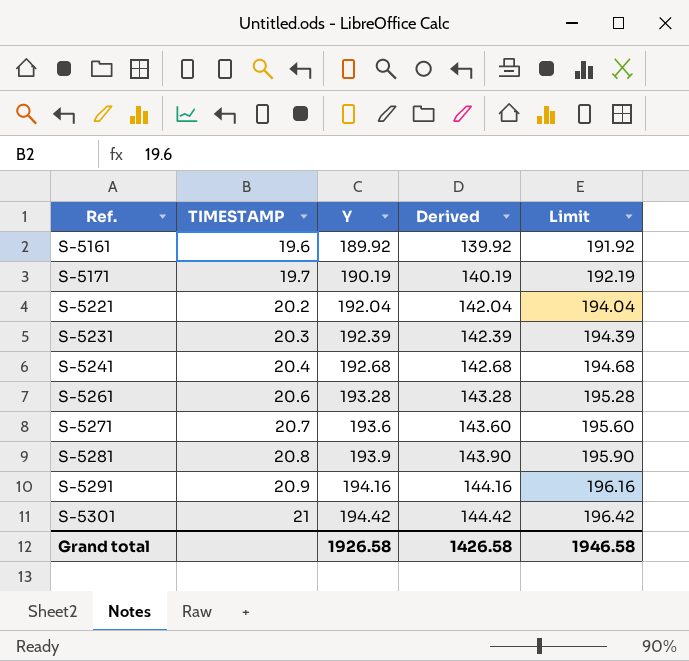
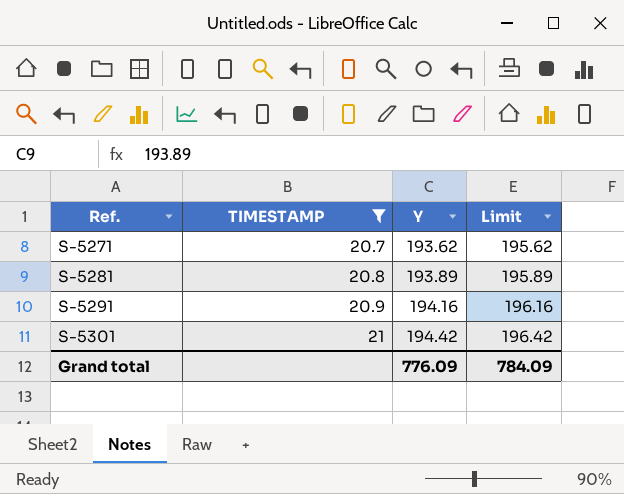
filter: none -> TIMESTAMP >= 20.7
column Derived | formula: [Y] - 50 -> none
S-5271 | Y: 193.6 -> 193.62
S-5271 | Limit: 195.60 -> 195.62
S-5281 | Y: 193.9 -> 193.89
S-5281 | Limit: 195.90 -> 195.89
Grand total | Y: 1926.58 -> 776.09
Grand total | Limit: 1946.58 -> 784.09

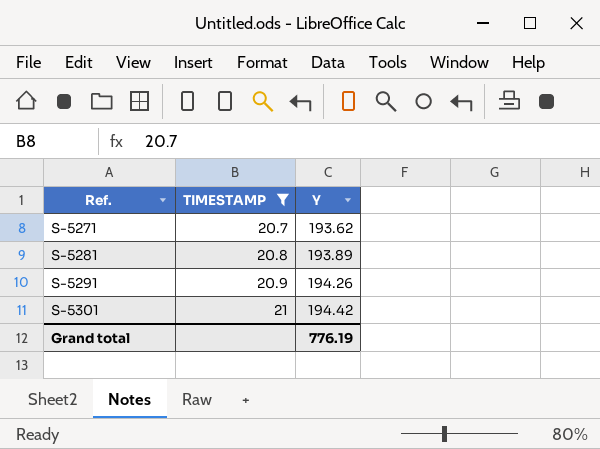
column Limit | formula: [Y] + 2 -> none
S-5291 | Y: 194.16 -> 194.26
Grand total | Y: 776.09 -> 776.19

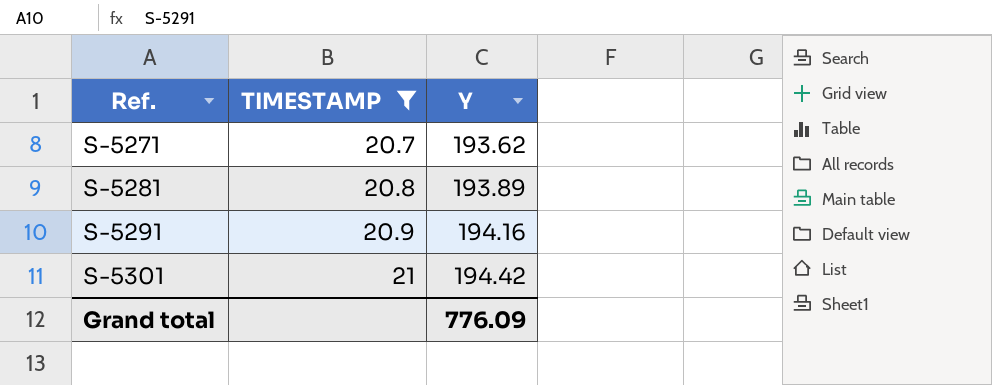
S-5291 | Y: 194.26 -> 194.16
Grand total | Y: 776.19 -> 776.09

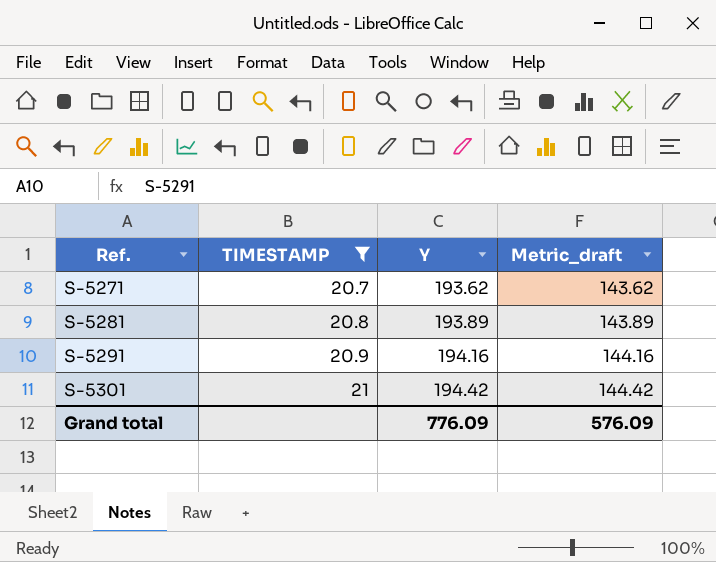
column Metric_draft | formula: none -> [Y] - 50

